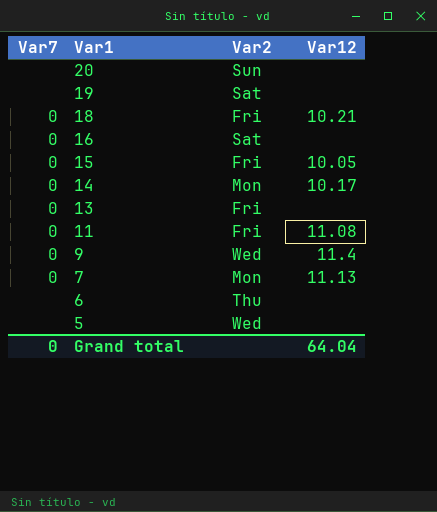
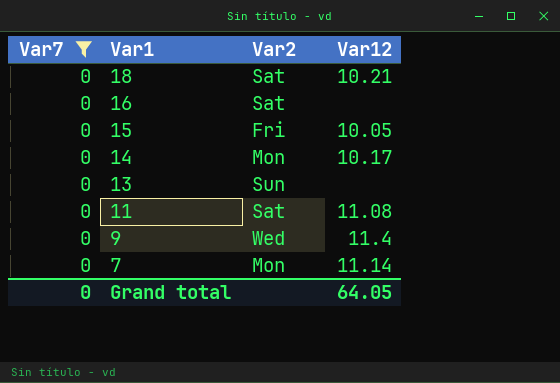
filter: none -> Var7 = 0
18 | Var2: Fri -> Sat
13 | Var2: Fri -> Sun
11 | Var2: Fri -> Sat
7 | Var12: 11.13 -> 11.14
Grand total | Var12: 64.04 -> 64.05

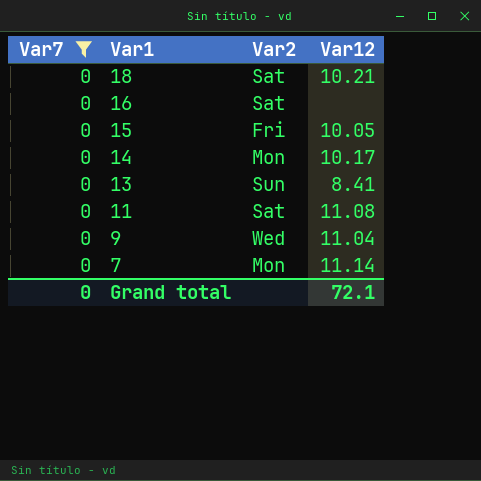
13 | Var12: none -> 8.41
9 | Var12: 11.4 -> 11.04
Grand total | Var12: 64.05 -> 72.1

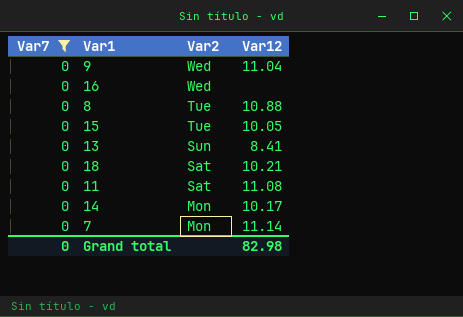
row order: Var1 descending -> Var2 descending
16 | Var2: Sat -> Wed
row 8: none -> 0 | Tue | 10.88
15 | Var2: Fri -> Tue
Grand total | Var12: 72.1 -> 82.98

